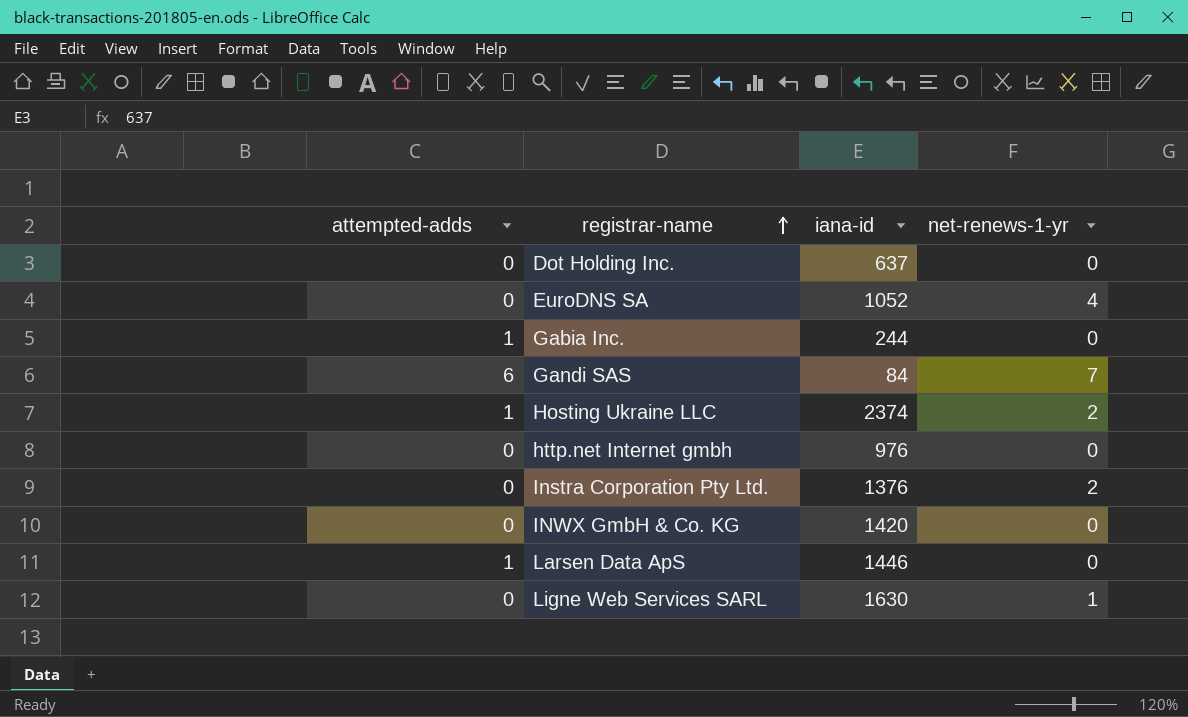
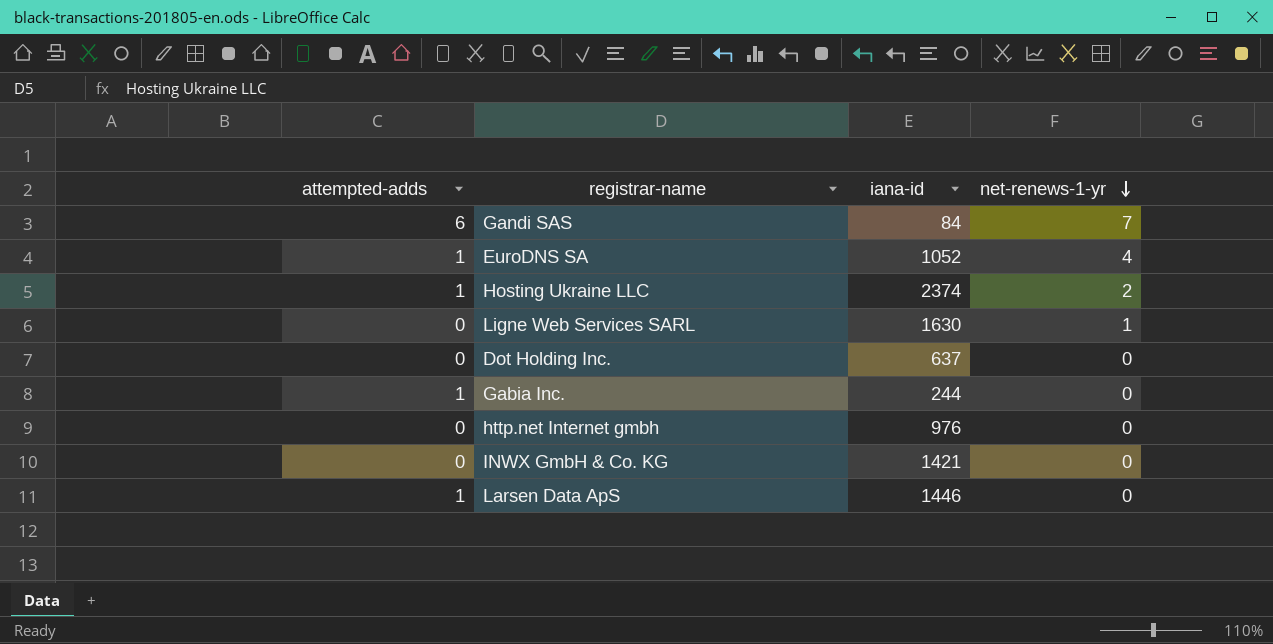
row order: registrar-name ascending -> net-renews-1-yr descending
row Instra Corporation Pty Ltd.: 0 | 1376 | 2 -> none
EuroDNS SA | attempted-adds: 0 -> 1
INWX GmbH & Co. KG | iana-id: 1420 -> 1421

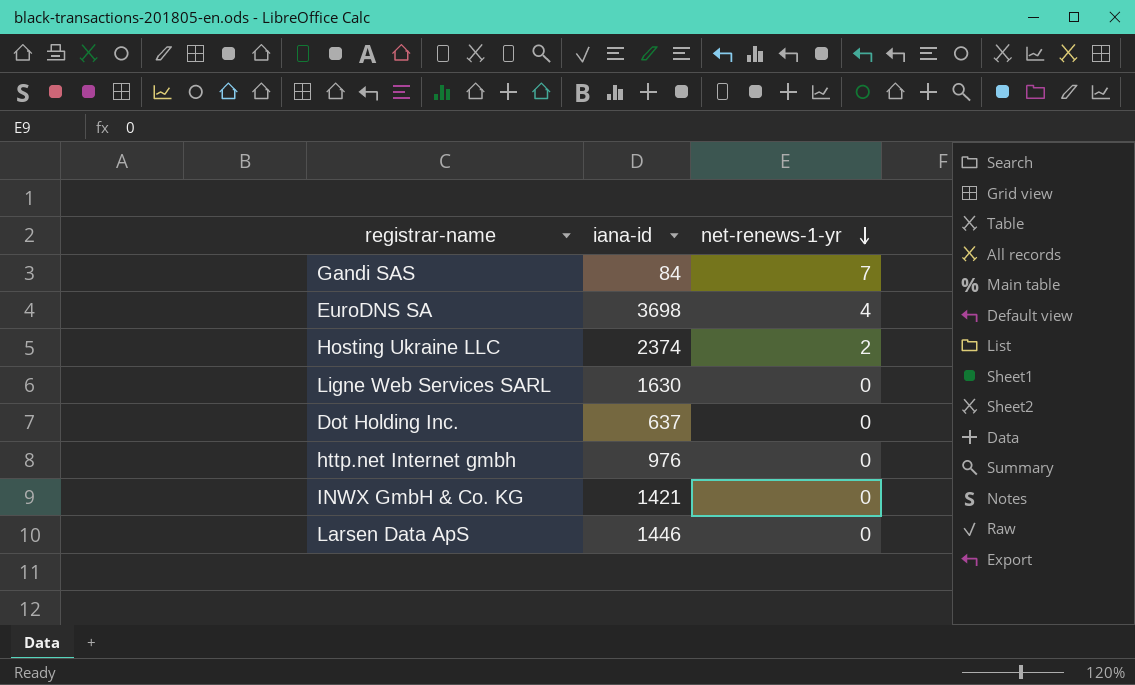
column attempted-adds | position: 1 -> none
row Gabia Inc.: 1 | 244 | 0 -> none
EuroDNS SA | iana-id: 1052 -> 3698
Ligne Web Services SARL | net-renews-1-yr: 1 -> 0

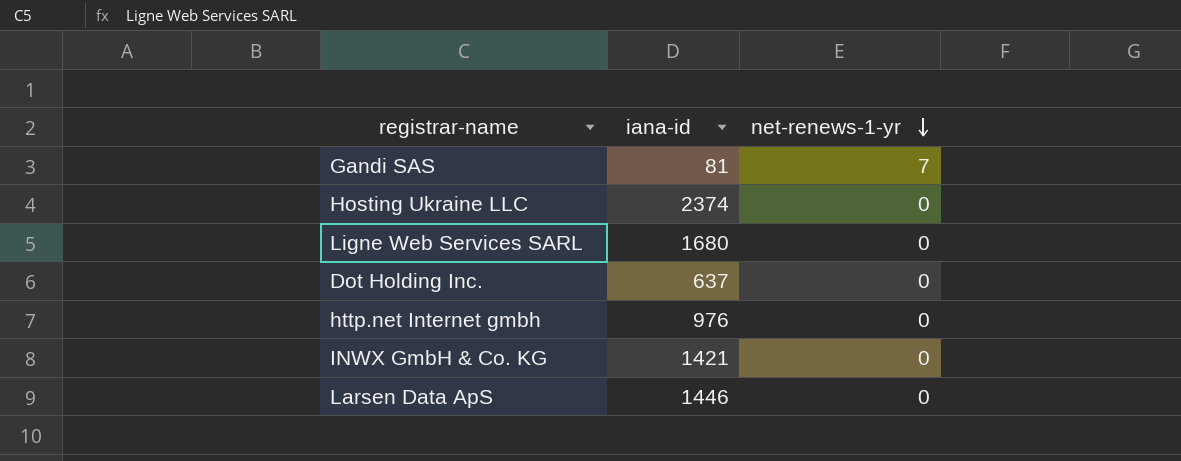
row EuroDNS SA: 3698 | 4 -> none
Gandi SAS | iana-id: 84 -> 81
Hosting Ukraine LLC | net-renews-1-yr: 2 -> 0
Ligne Web Services SARL | iana-id: 1630 -> 1680

